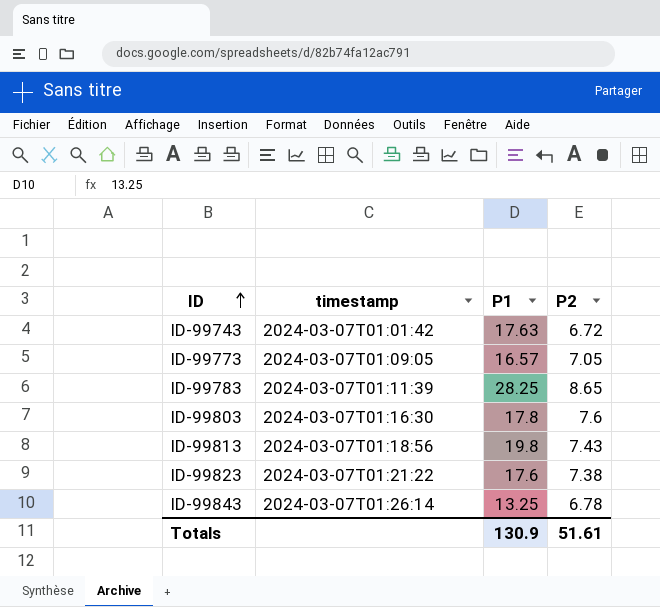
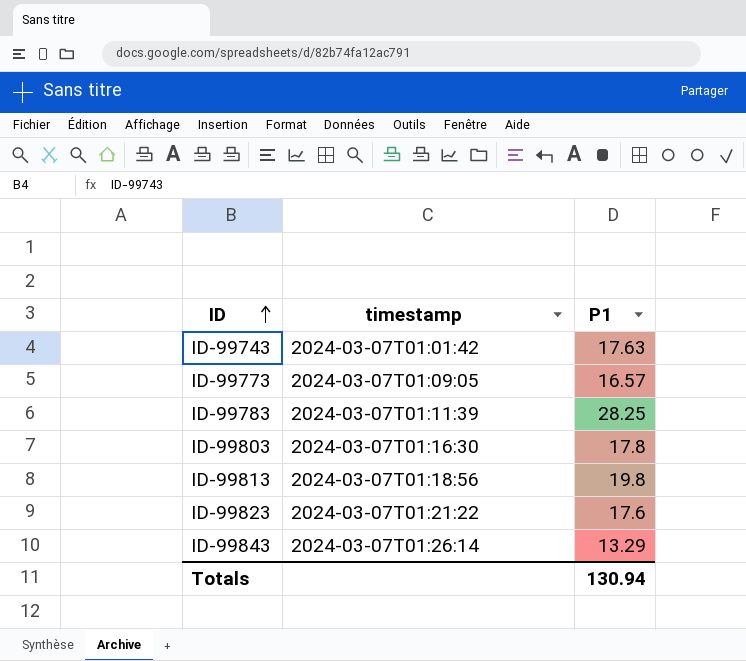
column P2 | position: 4 -> none
ID-99843 | P1: 13.25 -> 13.29
Totals | P1: 130.9 -> 130.94

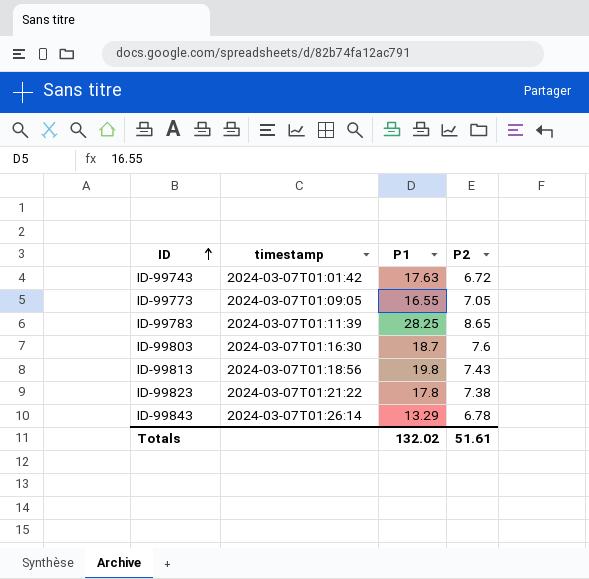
column P2 | position: none -> 4
ID-99773 | P1: 16.57 -> 16.55
ID-99803 | P1: 17.8 -> 18.7
ID-99823 | P1: 17.6 -> 17.8
Totals | P1: 130.94 -> 132.02

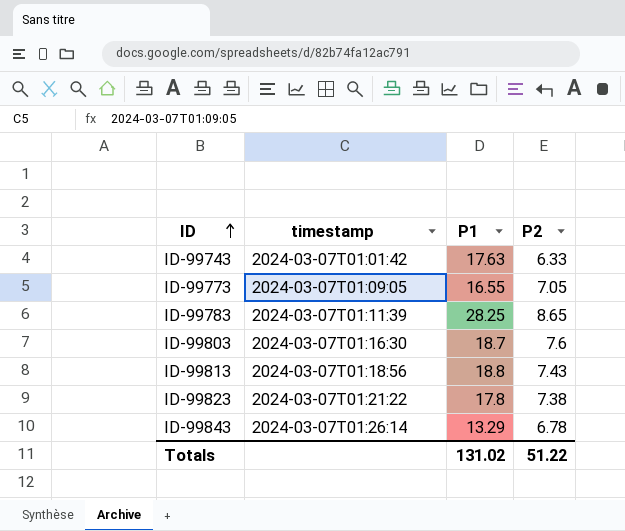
ID-99743 | P2: 6.72 -> 6.33
ID-99813 | P1: 19.8 -> 18.8
Totals | P1: 132.02 -> 131.02
Totals | P2: 51.61 -> 51.22

